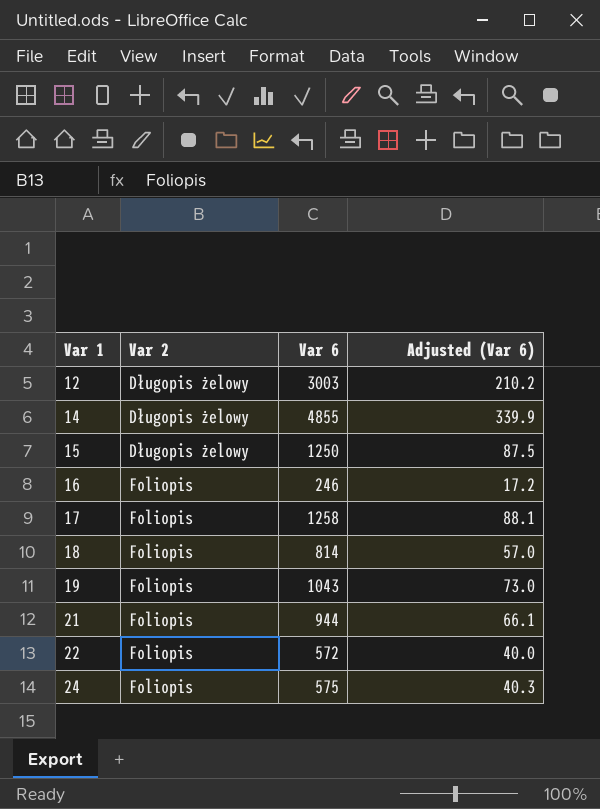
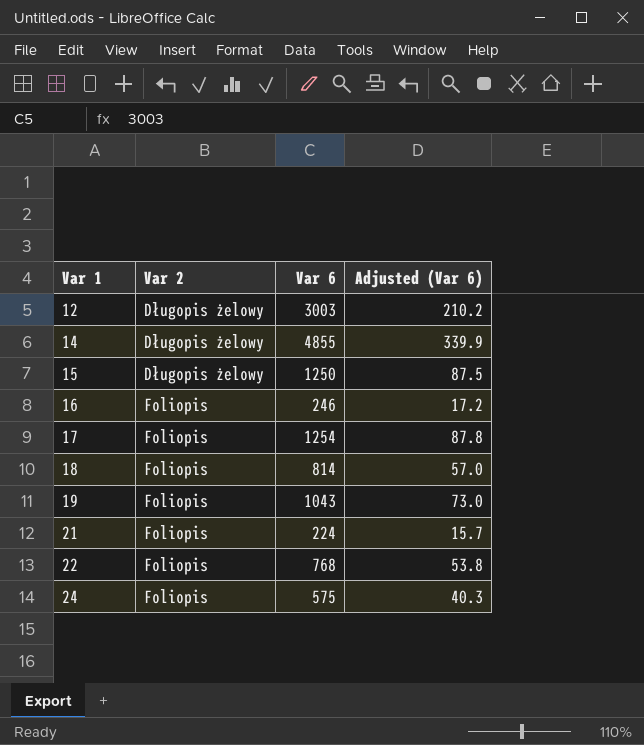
17 | Var 6: 1258 -> 1254
17 | Adjusted (Var 6): 88.1 -> 87.8
21 | Var 6: 944 -> 224
21 | Adjusted (Var 6): 66.1 -> 15.7
22 | Var 6: 572 -> 768
22 | Adjusted (Var 6): 40.0 -> 53.8

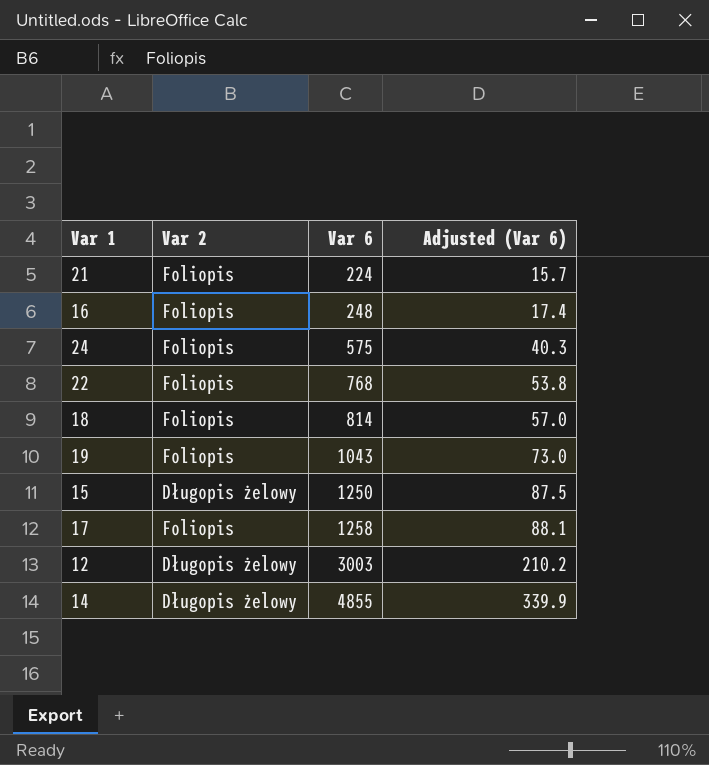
row order: Var 1 ascending -> Var 6 ascending
16 | Var 6: 246 -> 248
16 | Adjusted (Var 6): 17.2 -> 17.4
17 | Var 6: 1254 -> 1258
17 | Adjusted (Var 6): 87.8 -> 88.1

